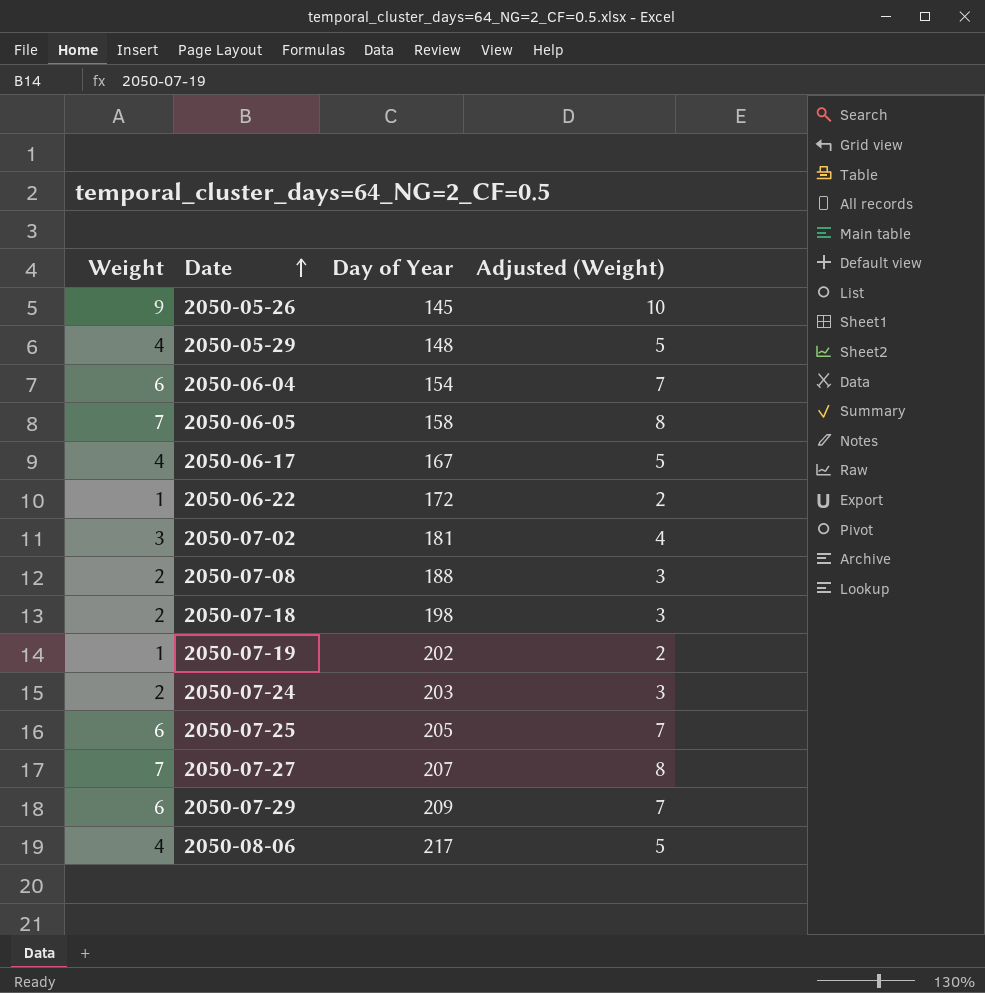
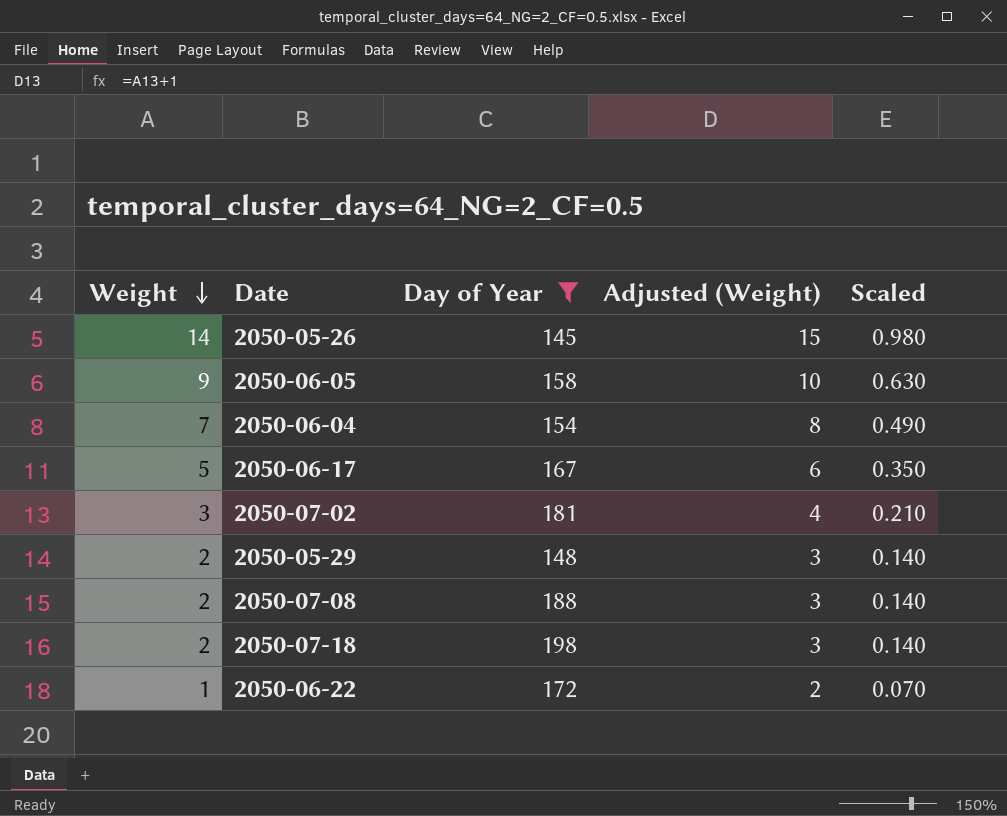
filter: none -> Day of Year <= 198
row order: Date ascending -> Weight descending
column Scaled | formula: none -> [Weight] * 0.07
2050-05-26 | Weight: 9 -> 14
2050-05-26 | Adjusted (Weight): 10 -> 15
2050-06-05 | Weight: 7 -> 9
2050-06-05 | Adjusted (Weight): 8 -> 10
2050-06-04 | Weight: 6 -> 7
2050-06-04 | Adjusted (Weight): 7 -> 8
2050-06-17 | Weight: 4 -> 5
2050-06-17 | Adjusted (Weight): 5 -> 6
2050-05-29 | Weight: 4 -> 2
2050-05-29 | Adjusted (Weight): 5 -> 3

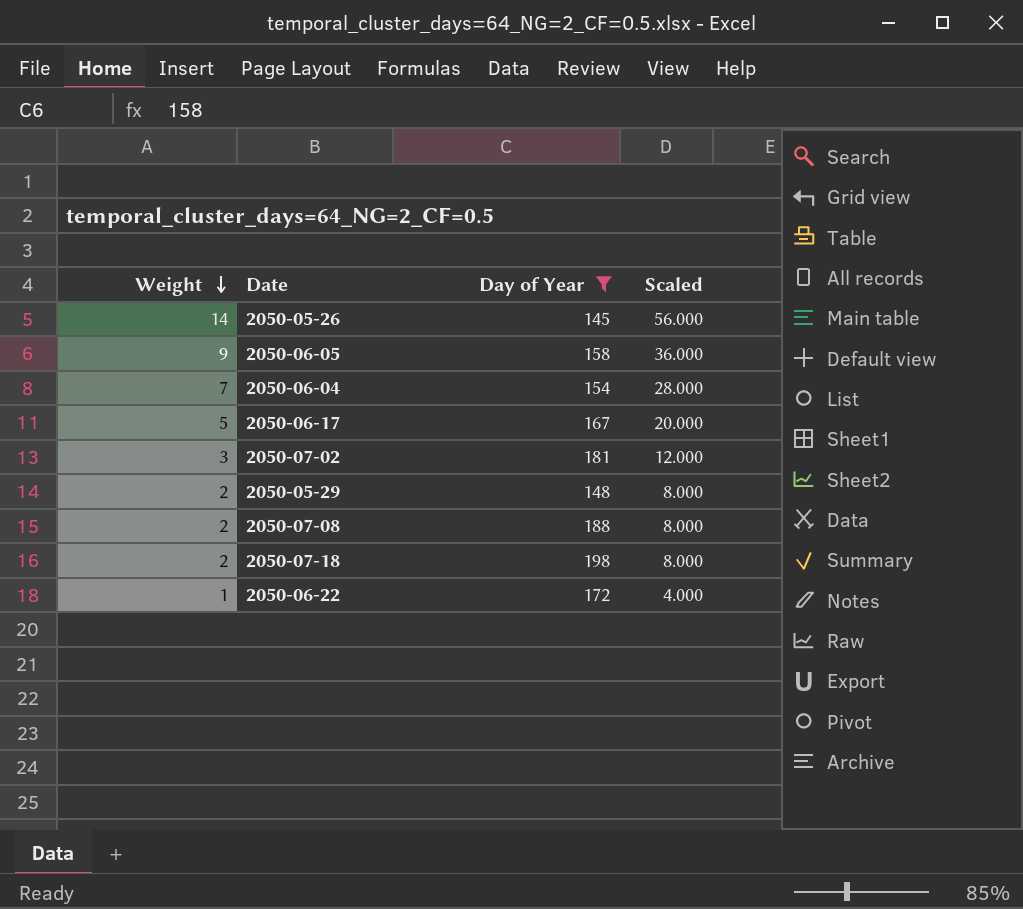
column Adjusted (Weight) | formula: [Weight] + 1 -> none
column Scaled | formula: [Weight] * 0.07 -> [Weight] * 4

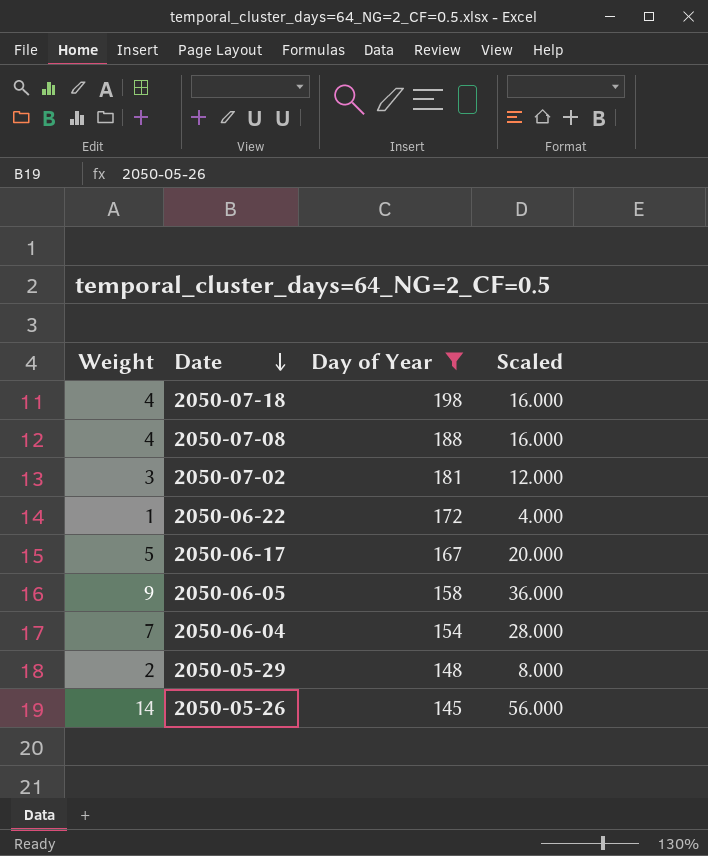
row order: Weight descending -> Date descending
2050-07-18 | Weight: 2 -> 4
2050-07-18 | Scaled: 8.000 -> 16.000
2050-07-08 | Weight: 2 -> 4
2050-07-08 | Scaled: 8.000 -> 16.000

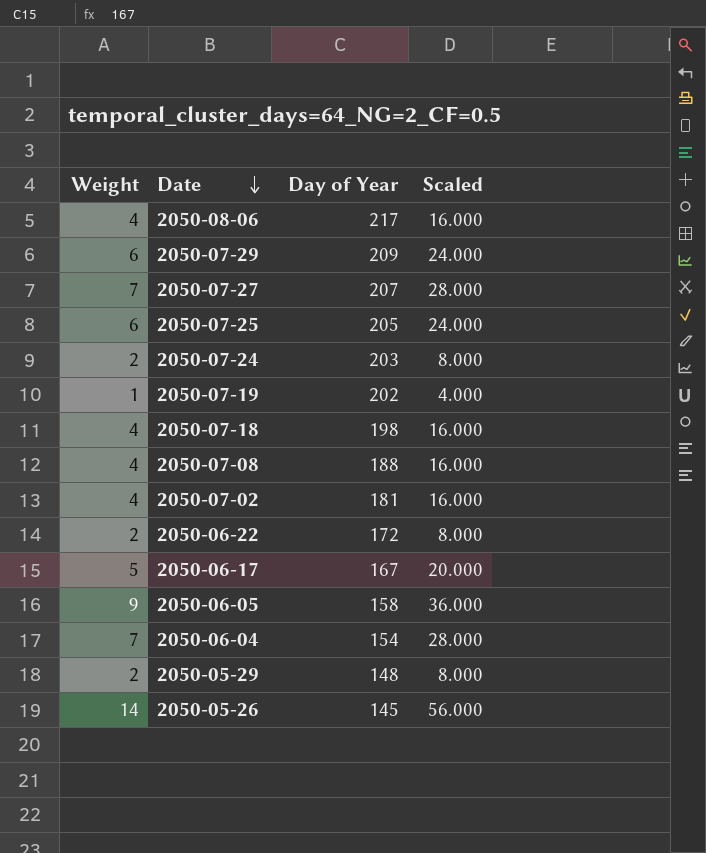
filter: Day of Year <= 198 -> none
2050-07-02 | Weight: 3 -> 4
2050-07-02 | Scaled: 12.000 -> 16.000
2050-06-22 | Weight: 1 -> 2
2050-06-22 | Scaled: 4.000 -> 8.000

